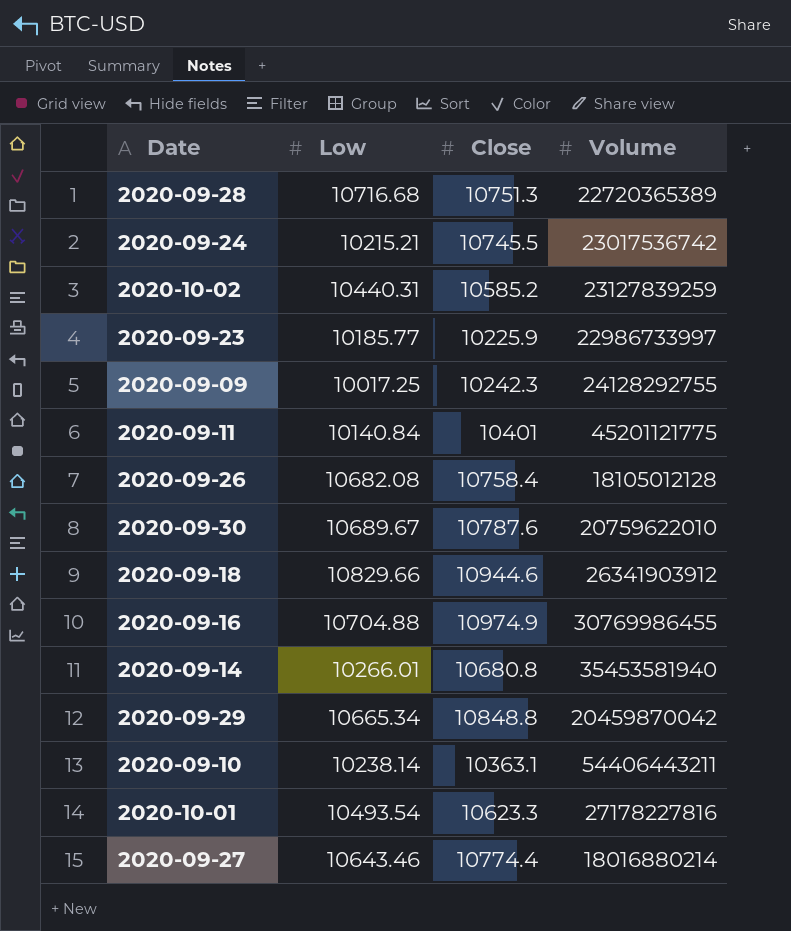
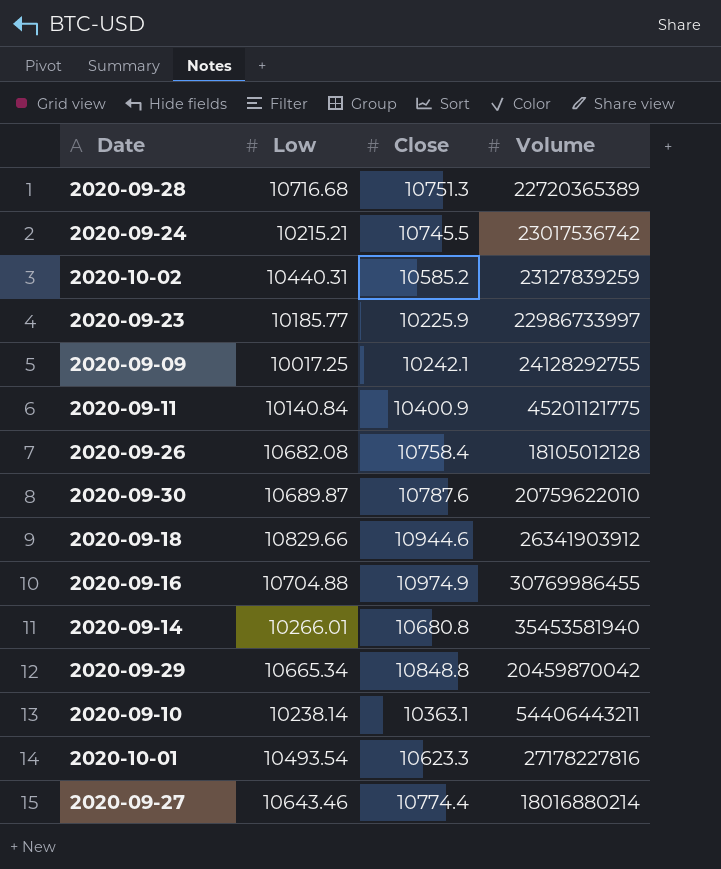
2020-09-09 | Close: 10242.3 -> 10242.1
2020-09-11 | Close: 10401 -> 10400.9
2020-09-30 | Low: 10689.67 -> 10689.87

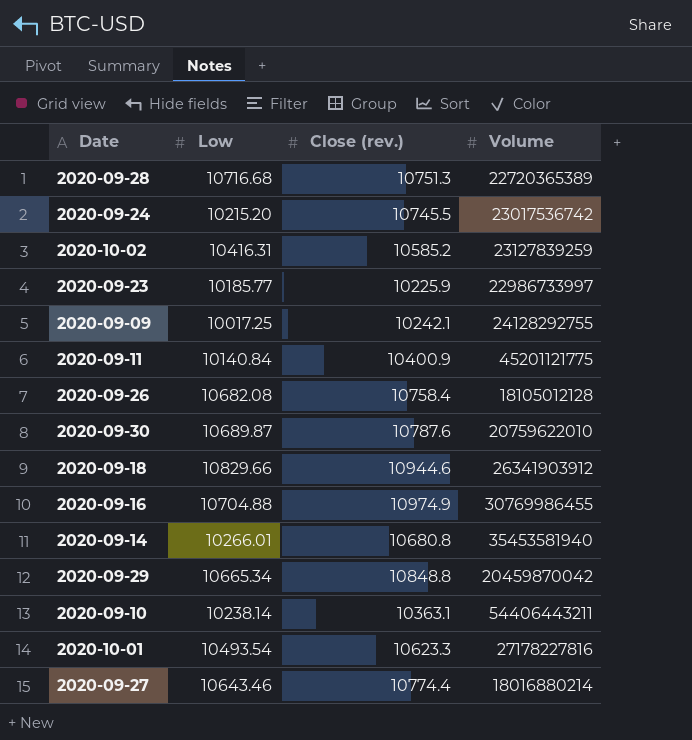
column name: Close -> Close (rev.)
2020-09-24 | Low: 10215.21 -> 10215.20
2020-10-02 | Low: 10440.31 -> 10416.31

